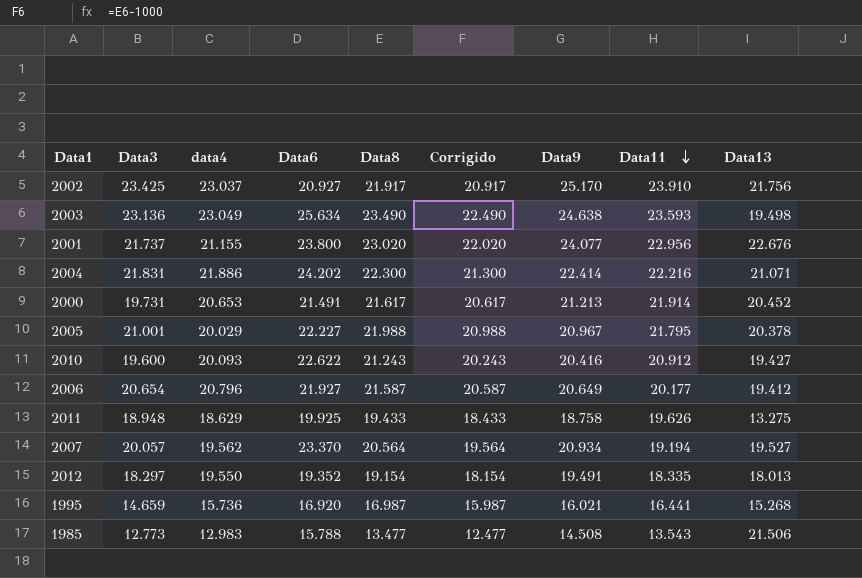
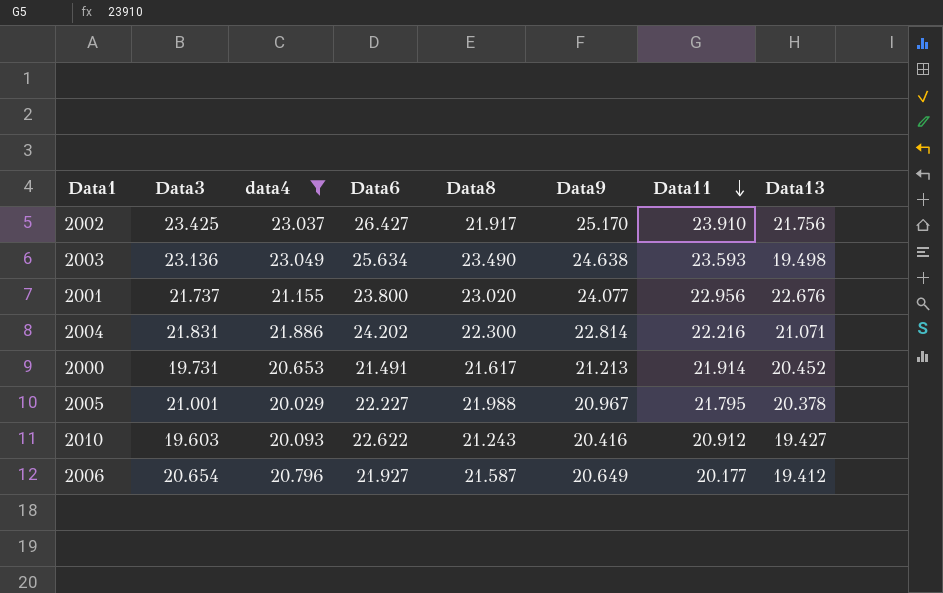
filter: none -> data4 >= 20.029
column Corrigido | formula: [Data8] - 1000 -> none
2002 | Data6: 20.927 -> 26.427
2004 | Data9: 22.414 -> 22.814
2010 | Data3: 19.600 -> 19.603

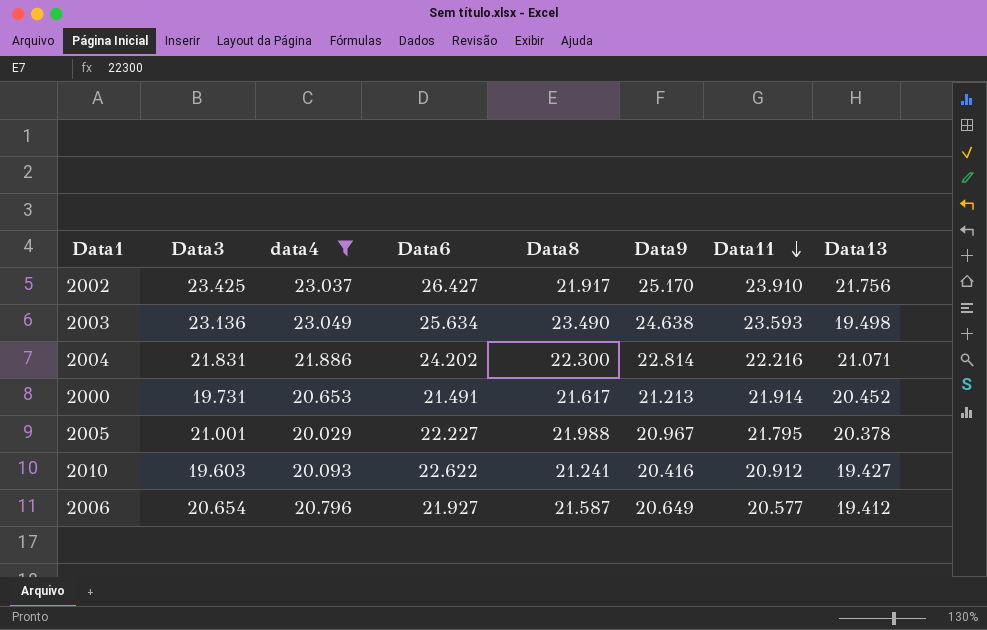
row 2001: 21.737 | 21.155 | 23.800 | 23.020 | 24.077 | 22.956 | 22.676 -> none
2010 | Data8: 21.243 -> 21.241
2006 | Data11: 20.177 -> 20.577

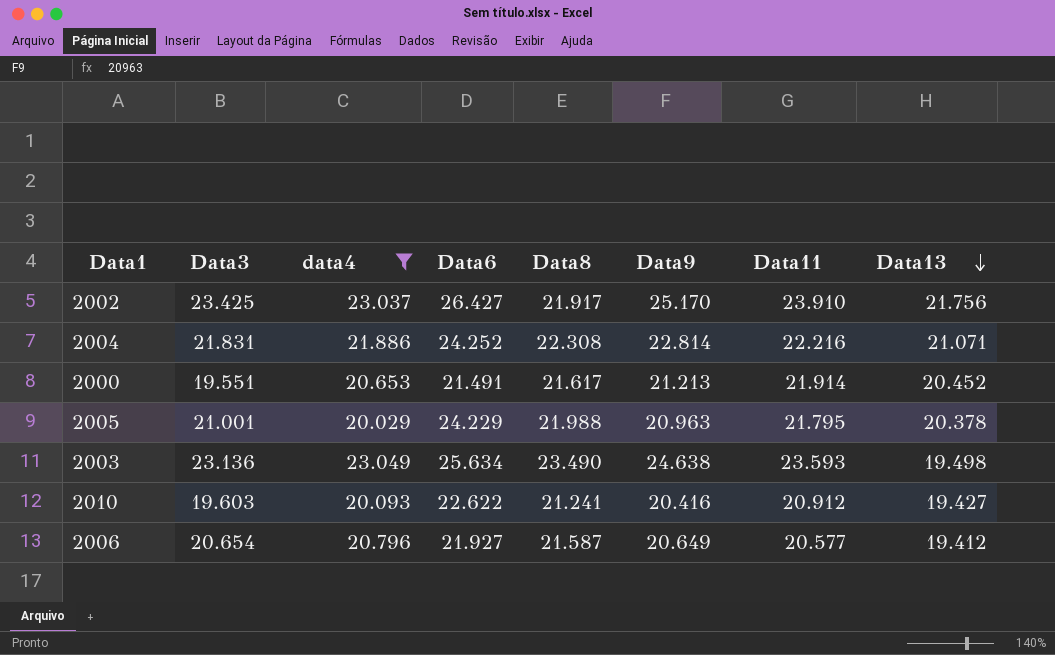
row order: Data11 descending -> Data13 descending
2004 | Data6: 24.202 -> 24.252
2004 | Data8: 22.300 -> 22.308
2000 | Data3: 19.731 -> 19.551
2005 | Data6: 22.227 -> 24.229
2005 | Data9: 20.967 -> 20.963

